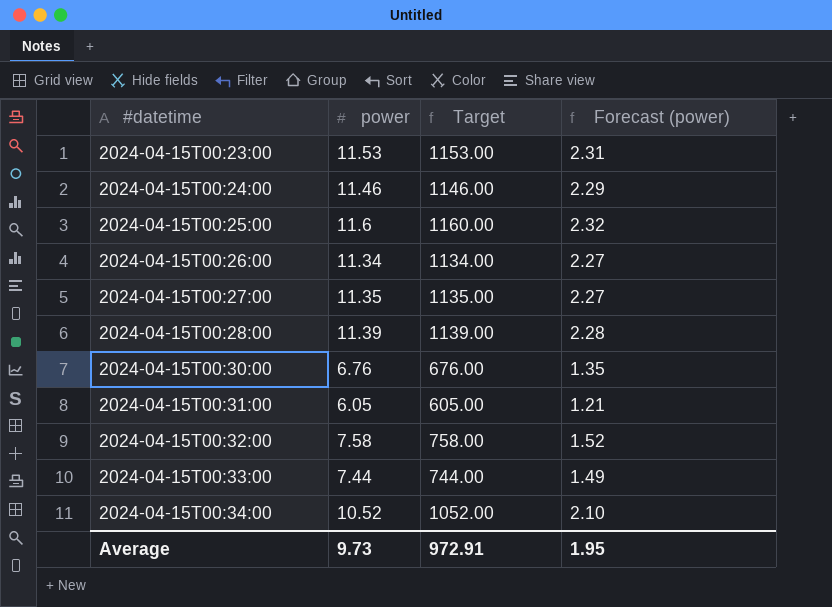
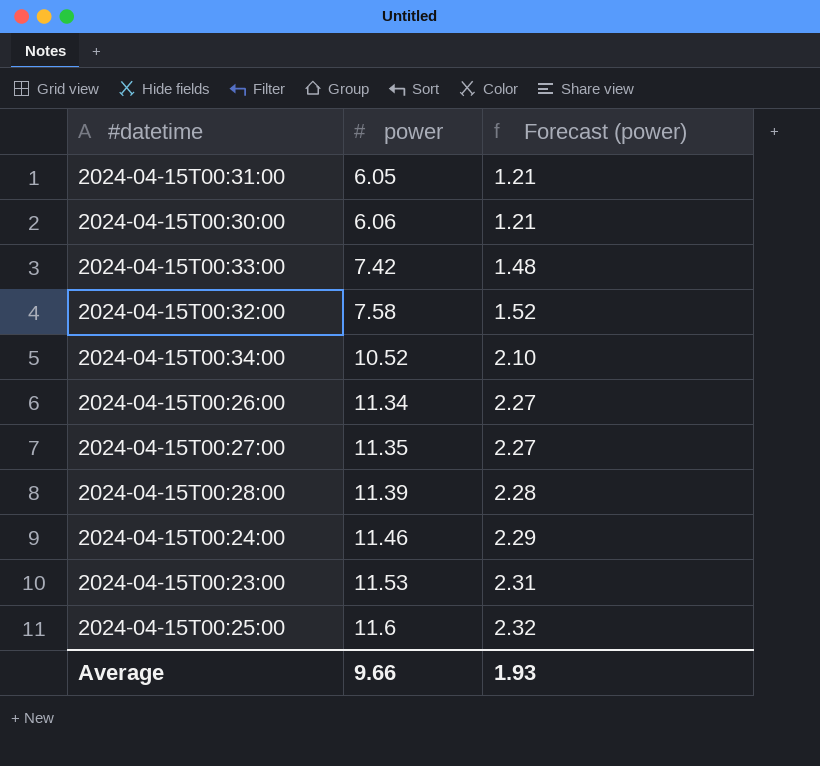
row order: #datetime ascending -> power ascending
column Target | formula: [power] * 100 -> none
2024-04-15T00:30:00 | power: 6.76 -> 6.06
2024-04-15T00:30:00 | Forecast (power): 1.35 -> 1.21
2024-04-15T00:33:00 | power: 7.44 -> 7.42
2024-04-15T00:33:00 | Forecast (power): 1.49 -> 1.48
Average | power: 9.73 -> 9.66
Average | Forecast (power): 1.95 -> 1.93

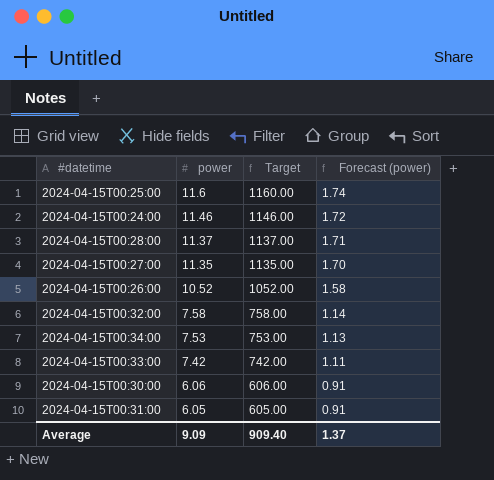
row order: power ascending -> power descending
column Target | formula: none -> [power] * 100
column Forecast (power) | formula: [power] * 0.2 -> [power] * 0.15
row 2024-04-15T00:23:00: 11.53 | 2.31 -> none
2024-04-15T00:28:00 | power: 11.39 -> 11.37
2024-04-15T00:26:00 | power: 11.34 -> 10.52
2024-04-15T00:34:00 | power: 10.52 -> 7.53
Average | power: 9.66 -> 9.09
Average | Forecast (power): 1.93 -> 1.37

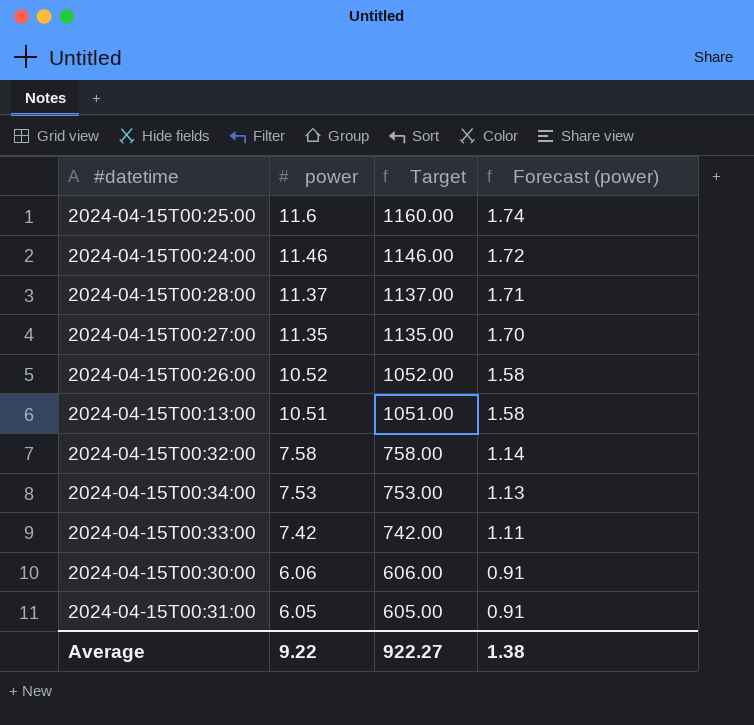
row 2024-04-15T00:13:00: none -> 10.51 | 1051.00 | 1.58
Average | power: 9.09 -> 9.22
Average | Target: 909.40 -> 922.27
Average | Forecast (power): 1.37 -> 1.38

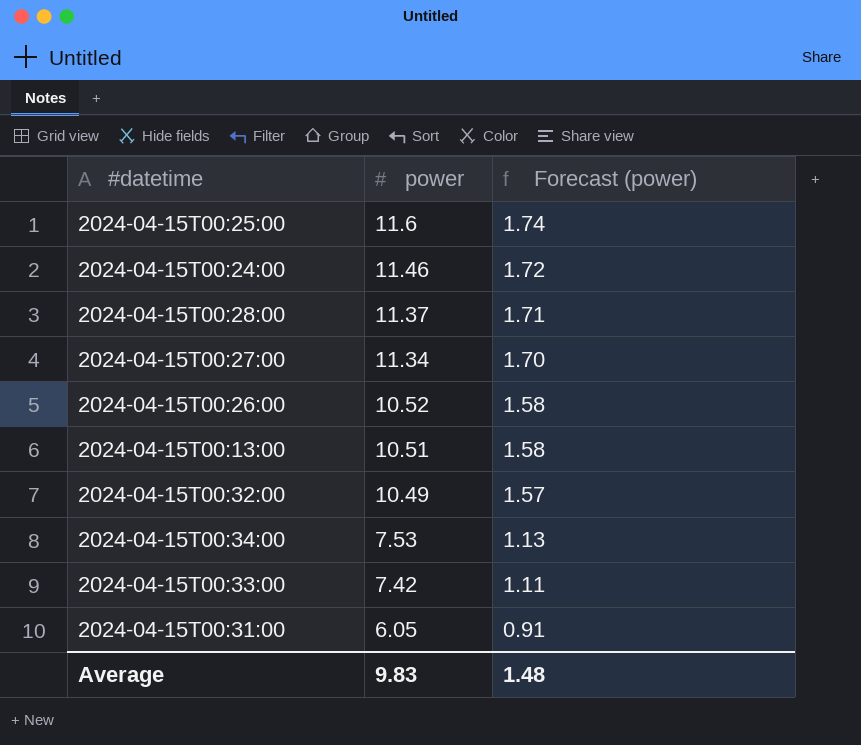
column Target | formula: [power] * 100 -> none
row 2024-04-15T00:30:00: 6.06 | 606.00 | 0.91 -> none
2024-04-15T00:27:00 | power: 11.35 -> 11.34
2024-04-15T00:32:00 | power: 7.58 -> 10.49
2024-04-15T00:32:00 | Forecast (power): 1.14 -> 1.57
Average | power: 9.22 -> 9.83
Average | Forecast (power): 1.38 -> 1.48

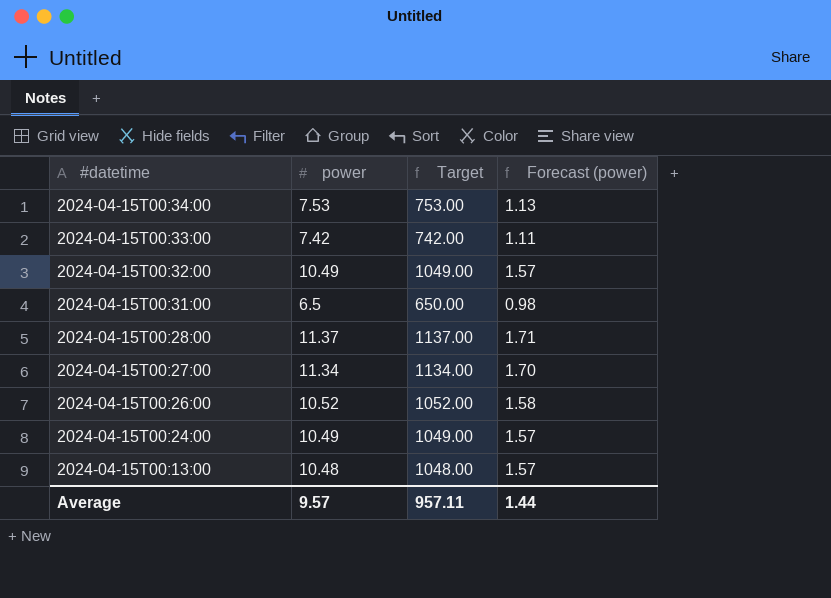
row order: power descending -> #datetime descending
column Target | formula: none -> [power] * 100
row 2024-04-15T00:25:00: 11.6 | 1.74 -> none
2024-04-15T00:31:00 | power: 6.05 -> 6.5
2024-04-15T00:31:00 | Forecast (power): 0.91 -> 0.98
2024-04-15T00:24:00 | power: 11.46 -> 10.49
2024-04-15T00:24:00 | Forecast (power): 1.72 -> 1.57
2024-04-15T00:13:00 | power: 10.51 -> 10.48
2024-04-15T00:13:00 | Forecast (power): 1.58 -> 1.57
Average | power: 9.83 -> 9.57
Average | Forecast (power): 1.48 -> 1.44

